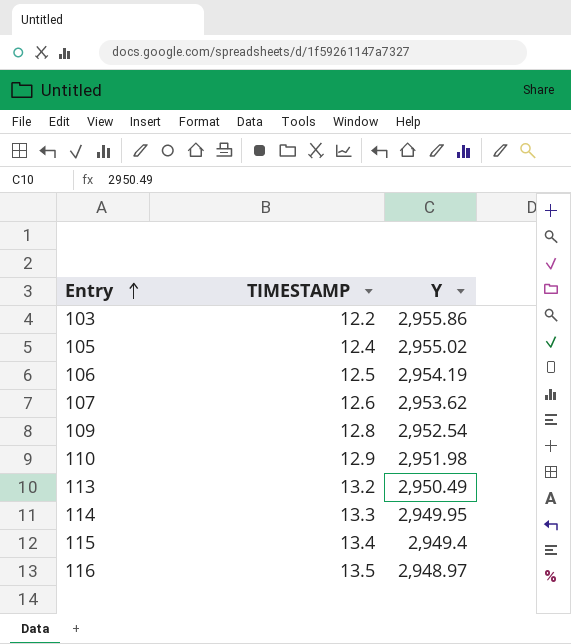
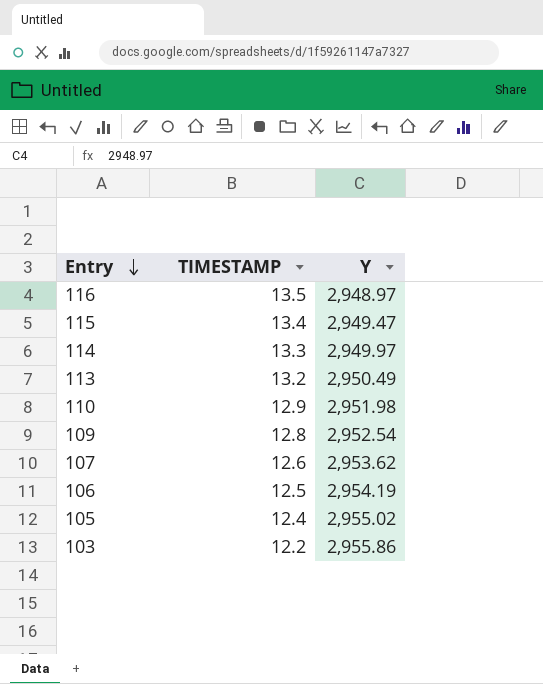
row order: Entry ascending -> Entry descending
115 | Y: 2,949.4 -> 2,949.47
114 | Y: 2,949.95 -> 2,949.97

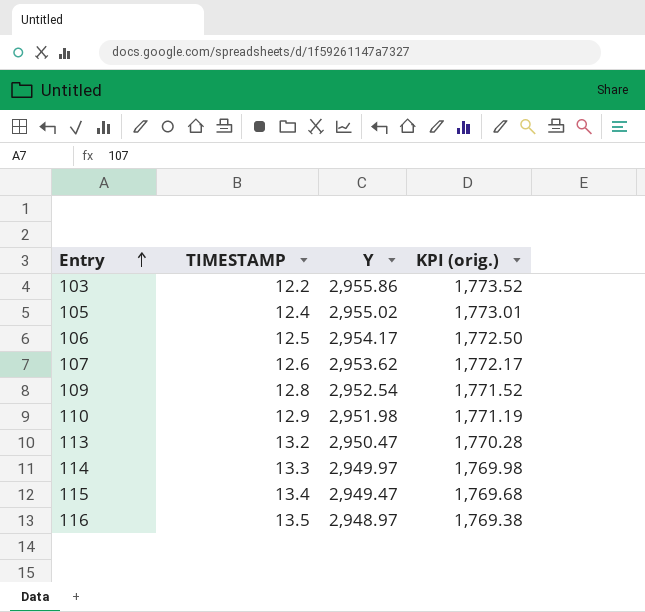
row order: Entry descending -> Entry ascending
column KPI (orig.) | formula: none -> [Y] * 0.6
106 | Y: 2,954.19 -> 2,954.17
113 | Y: 2,950.49 -> 2,950.47

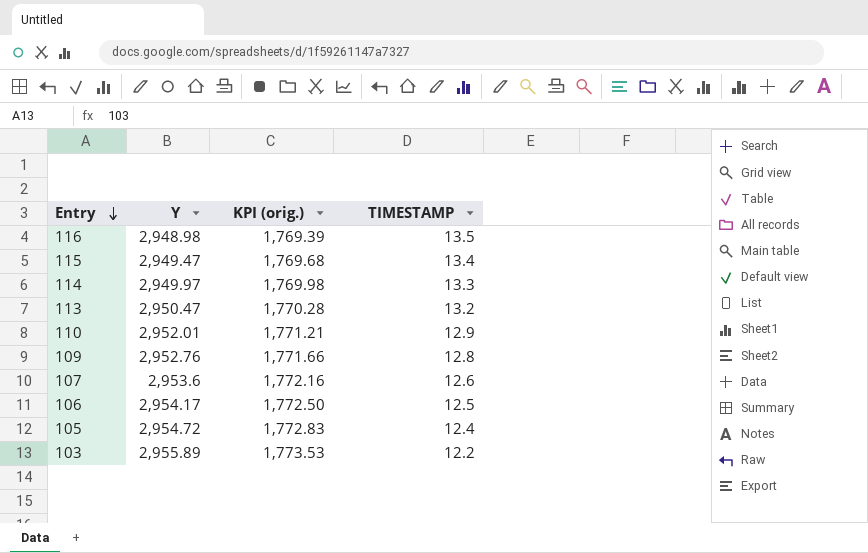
row order: Entry ascending -> Entry descending
column TIMESTAMP | position: 2 -> 4
116 | Y: 2,948.97 -> 2,948.98
116 | KPI (orig.): 1,769.38 -> 1,769.39
110 | Y: 2,951.98 -> 2,952.01
110 | KPI (orig.): 1,771.19 -> 1,771.21
109 | Y: 2,952.54 -> 2,952.76
109 | KPI (orig.): 1,771.52 -> 1,771.66
107 | Y: 2,953.62 -> 2,953.6
107 | KPI (orig.): 1,772.17 -> 1,772.16
105 | Y: 2,955.02 -> 2,954.72
105 | KPI (orig.): 1,773.01 -> 1,772.83
103 | Y: 2,955.86 -> 2,955.89
103 | KPI (orig.): 1,773.52 -> 1,773.53

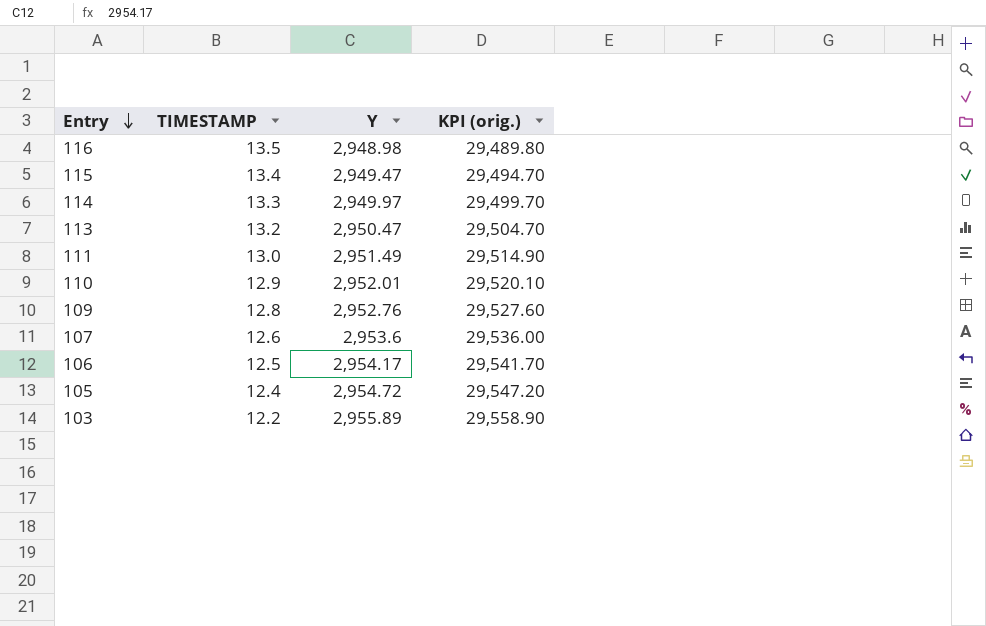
column TIMESTAMP | position: 4 -> 2
column KPI (orig.) | formula: [Y] * 0.6 -> [Y] * 10
row 111: none -> 13.0 | 2,951.49 | 29,514.90

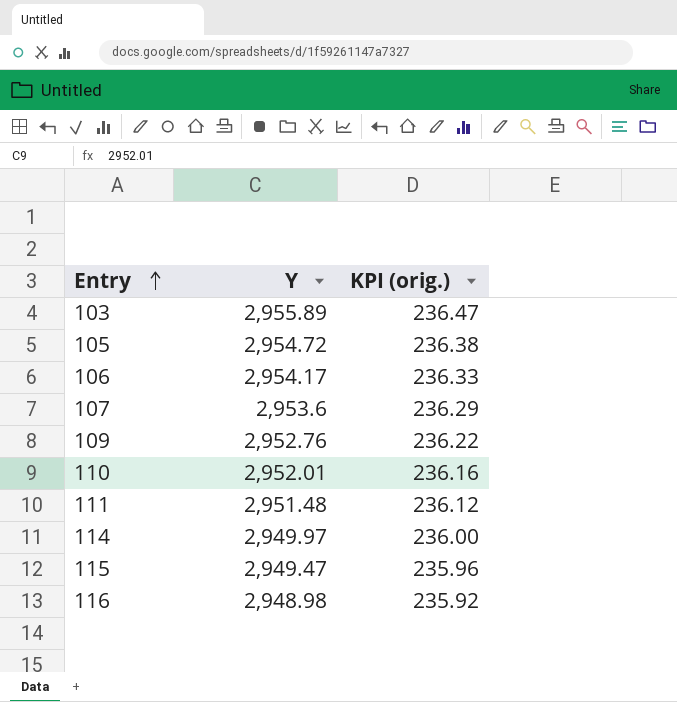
row order: Entry descending -> Entry ascending
column TIMESTAMP | position: 2 -> none
column KPI (orig.) | formula: [Y] * 10 -> [Y] * 0.08
row 113: 13.2 | 2,950.47 | 29,504.70 -> none
111 | Y: 2,951.49 -> 2,951.48

